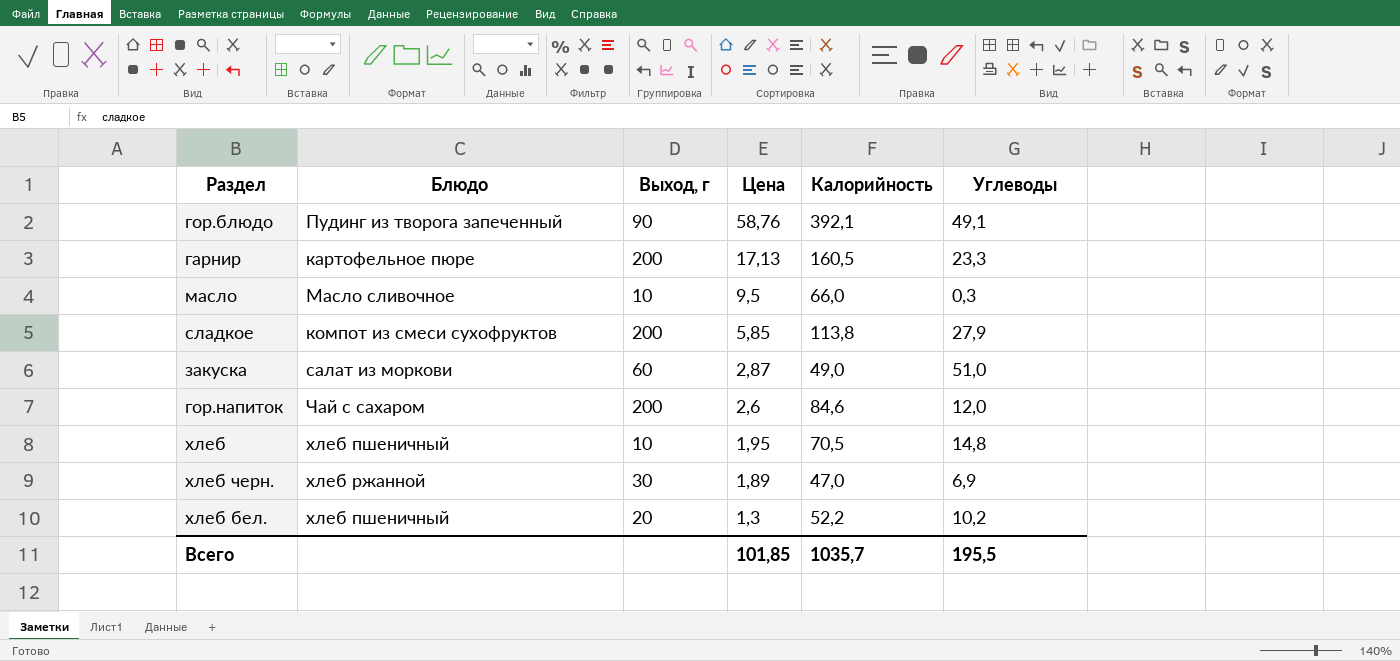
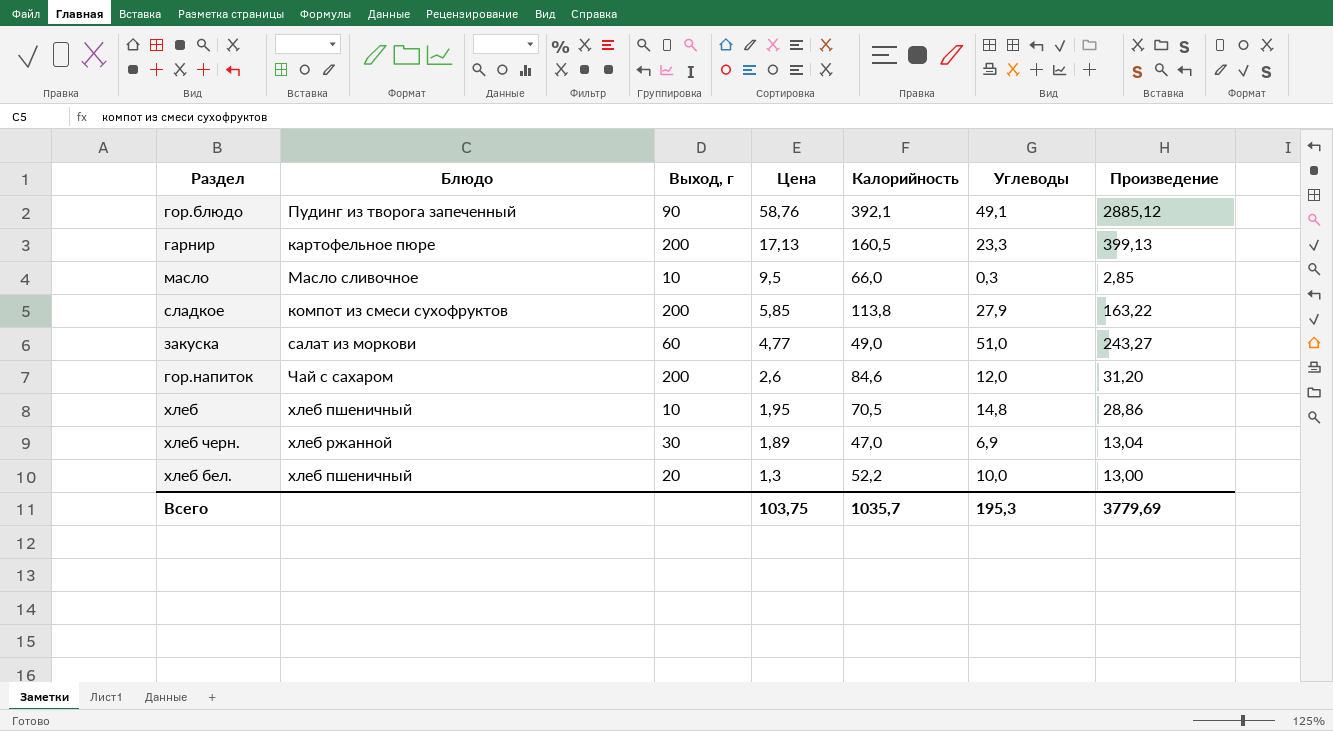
column Произведение | formula: none -> [Цена] * [Углеводы]
закуска | Цена: 2,87 -> 4,77
хлеб бел. | Углеводы: 10,2 -> 10,0
Всего | Цена: 101,85 -> 103,75
Всего | Углеводы: 195,5 -> 195,3

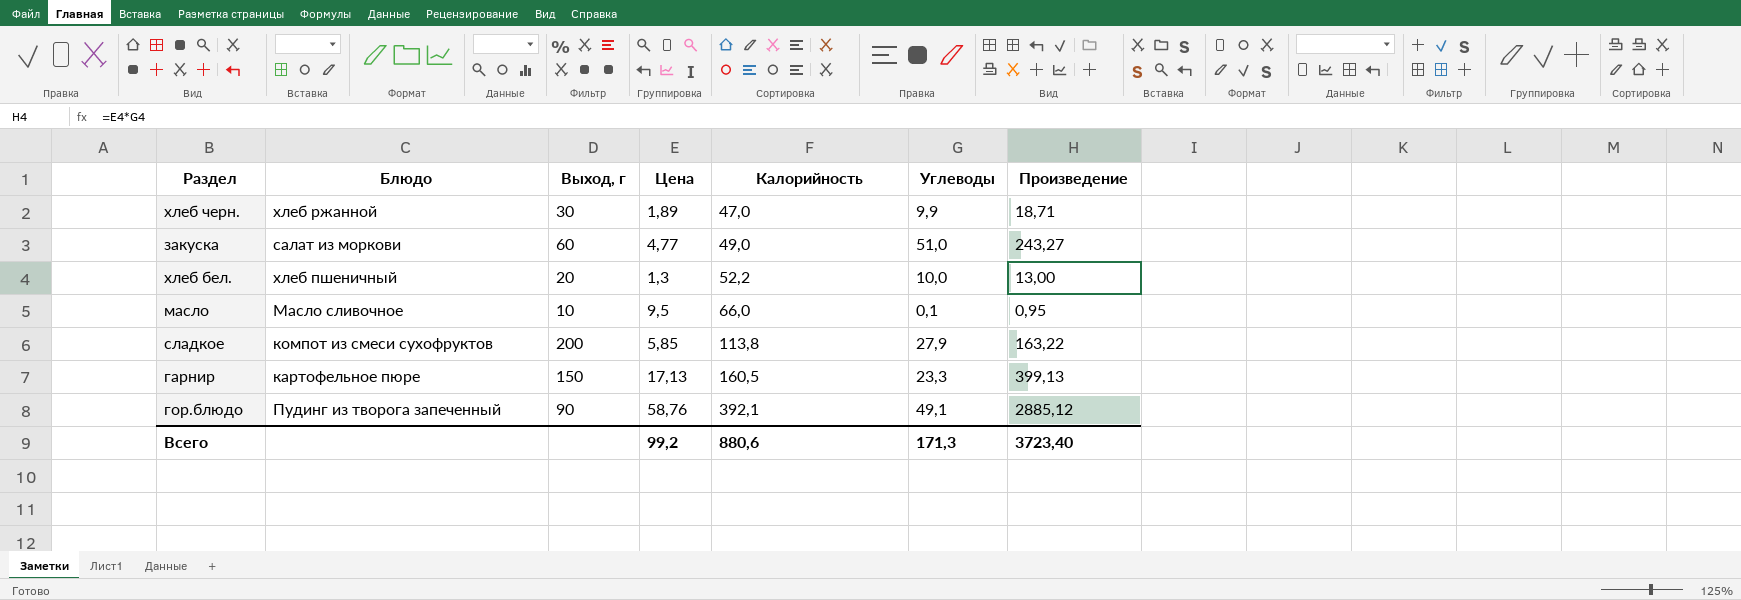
row order: Цена descending -> Калорийность ascending
row гор.напиток: Чай с сахаром | 200 | 2,6 | 84,6 | 12,0 | 31,20 -> none
row хлеб: хлеб пшеничный | 10 | 1,95 | 70,5 | 14,8 | 28,86 -> none
хлеб черн. | Углеводы: 6,9 -> 9,9
хлеб черн. | Произведение: 13,04 -> 18,71
масло | Углеводы: 0,3 -> 0,1
масло | Произведение: 2,85 -> 0,95
гарнир | Выход, г: 200 -> 150
Всего | Цена: 103,75 -> 99,2
Всего | Калорийность: 1035,7 -> 880,6
Всего | Углеводы: 195,3 -> 171,3
Всего | Произведение: 3779,69 -> 3723,40

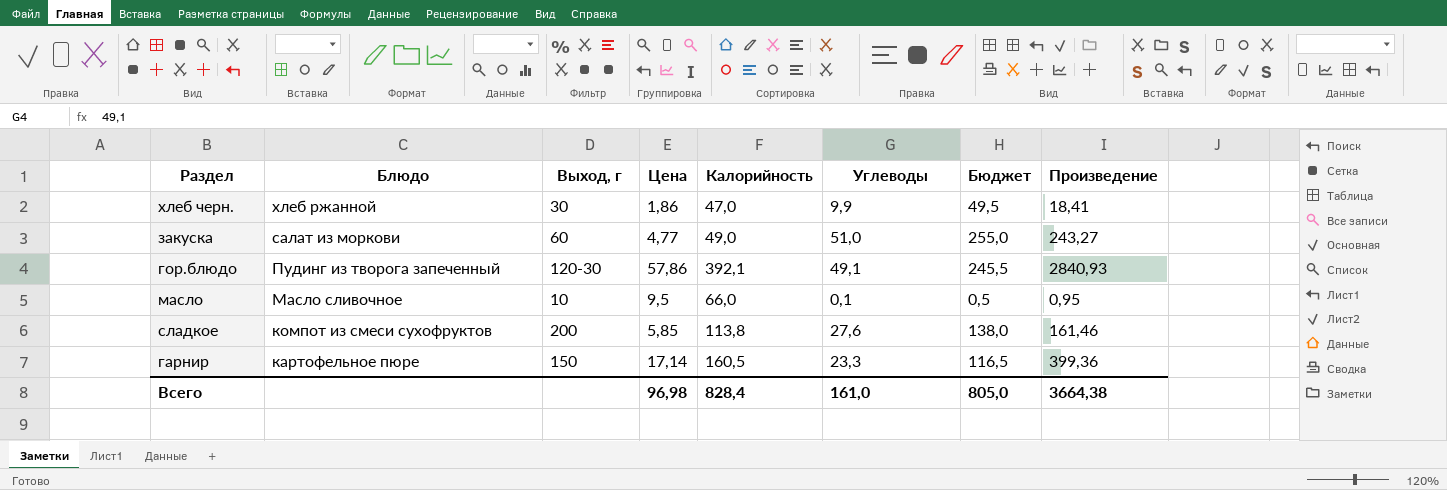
row order: Калорийность ascending -> Блюдо descending
column Бюджет | formula: none -> [Углеводы] * 5
row хлеб бел.: хлеб пшеничный | 20 | 1,3 | 52,2 | 10,0 | 13,00 -> none
хлеб черн. | Цена: 1,89 -> 1,86
хлеб черн. | Произведение: 18,71 -> 18,41
гор.блюдо | Выход, г: 90 -> 120-30
гор.блюдо | Цена: 58,76 -> 57,86
гор.блюдо | Произведение: 2885,12 -> 2840,93
сладкое | Углеводы: 27,9 -> 27,6
сладкое | Произведение: 163,22 -> 161,46
гарнир | Цена: 17,13 -> 17,14
гарнир | Произведение: 399,13 -> 399,36
Всего | Цена: 99,2 -> 96,98
Всего | Калорийность: 880,6 -> 828,4
Всего | Углеводы: 171,3 -> 161,0
Всего | Произведение: 3723,40 -> 3664,38

